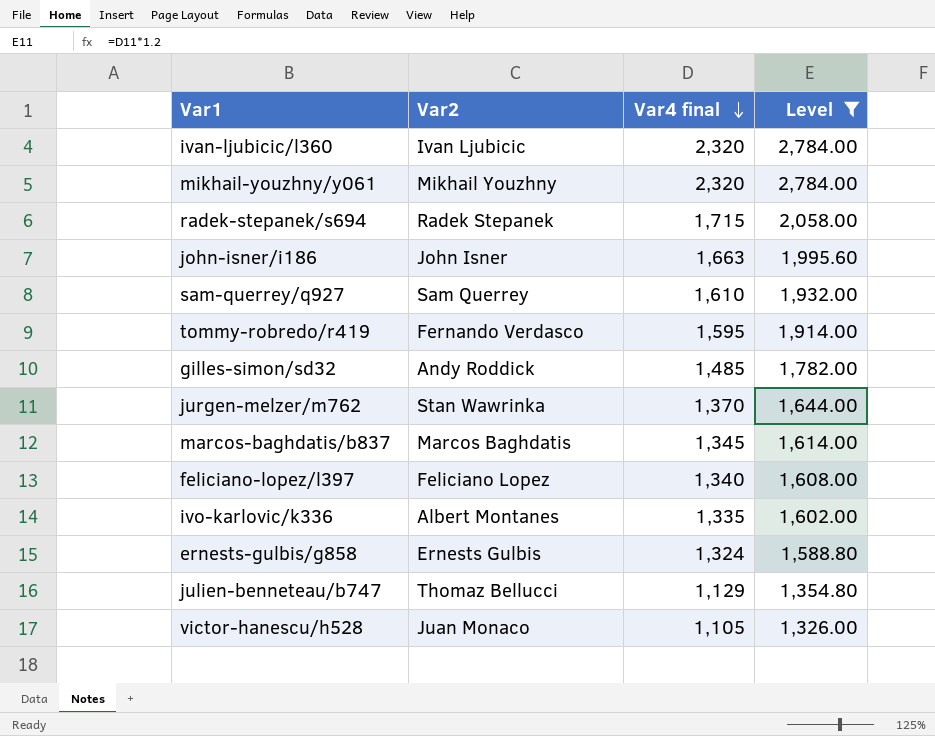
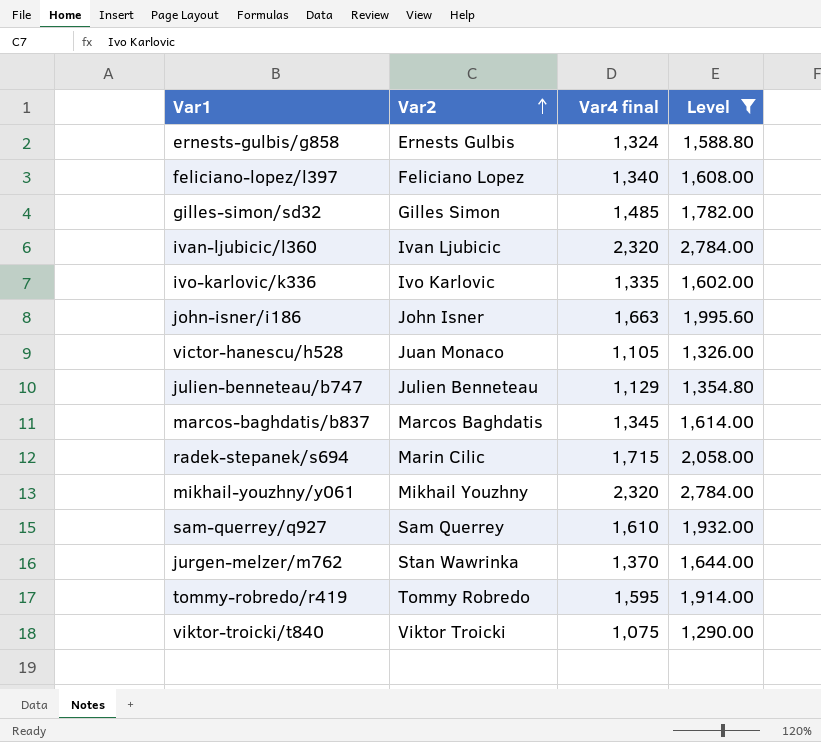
row order: Var4 final descending -> Var2 ascending
gilles-simon/sd32 | Var2: Andy Roddick -> Gilles Simon
ivo-karlovic/k336 | Var2: Albert Montanes -> Ivo Karlovic
julien-benneteau/b747 | Var2: Thomaz Bellucci -> Julien Benneteau
radek-stepanek/s694 | Var2: Radek Stepanek -> Marin Cilic
tommy-robredo/r419 | Var2: Fernando Verdasco -> Tommy Robredo
row viktor-troicki/t840: none -> Viktor Troicki | 1,075 | 1,290.00

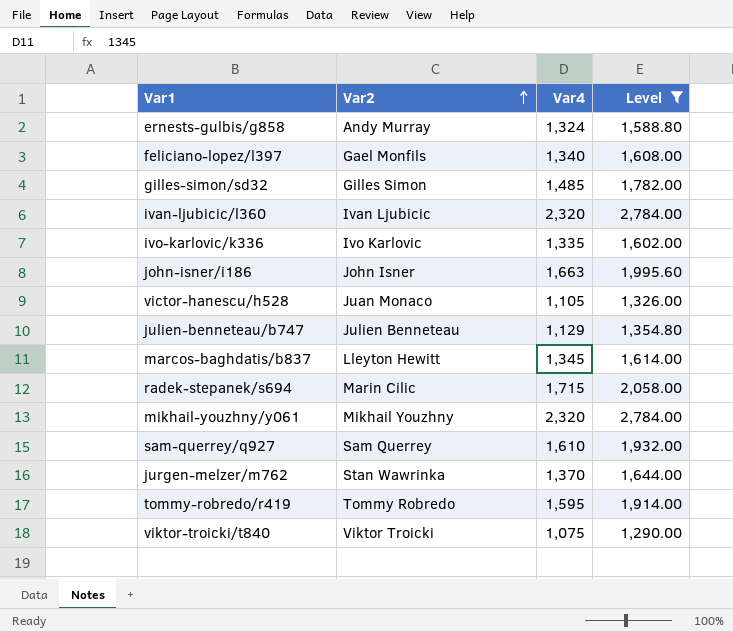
column name: Var4 final -> Var4
ernests-gulbis/g858 | Var2: Ernests Gulbis -> Andy Murray
feliciano-lopez/l397 | Var2: Feliciano Lopez -> Gael Monfils
marcos-baghdatis/b837 | Var2: Marcos Baghdatis -> Lleyton Hewitt

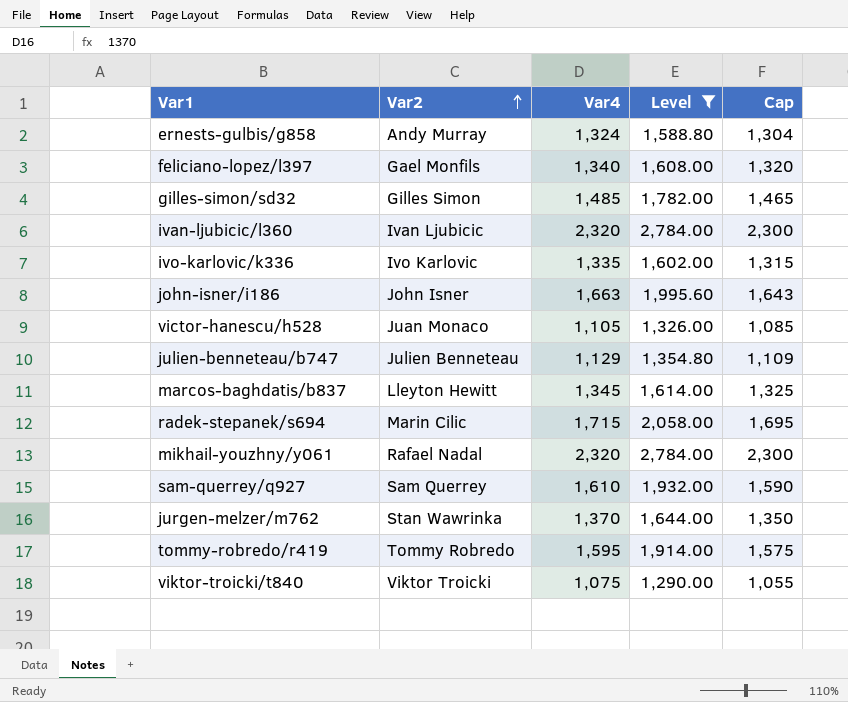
column Cap | formula: none -> [Var4] - 20
mikhail-youzhny/y061 | Var2: Mikhail Youzhny -> Rafael Nadal

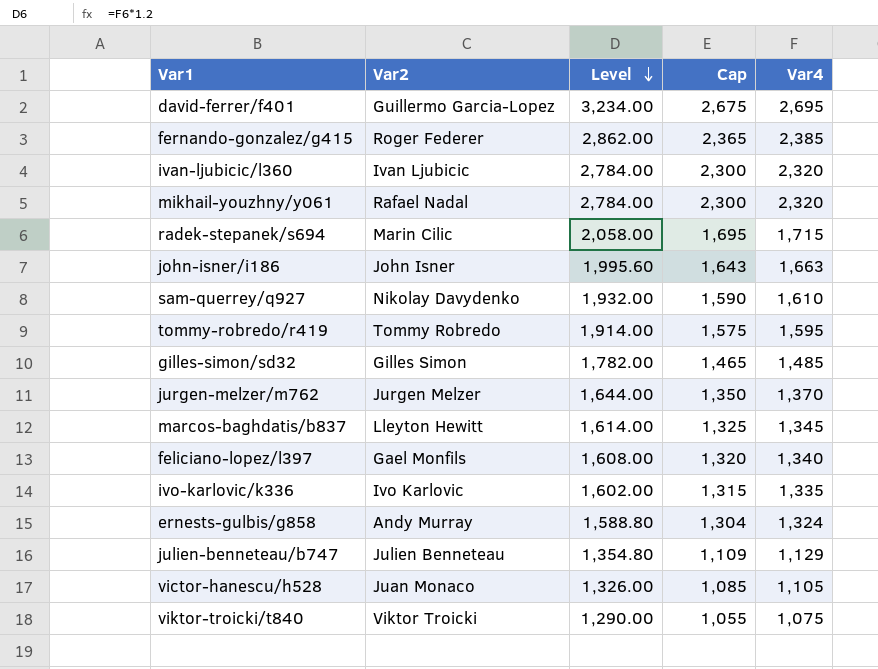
filter: Level <= 2,784.00 -> none
row order: Var2 ascending -> Level descending
column Var4 | position: 3 -> 5
sam-querrey/q927 | Var2: Sam Querrey -> Nikolay Davydenko
jurgen-melzer/m762 | Var2: Stan Wawrinka -> Jurgen Melzer

